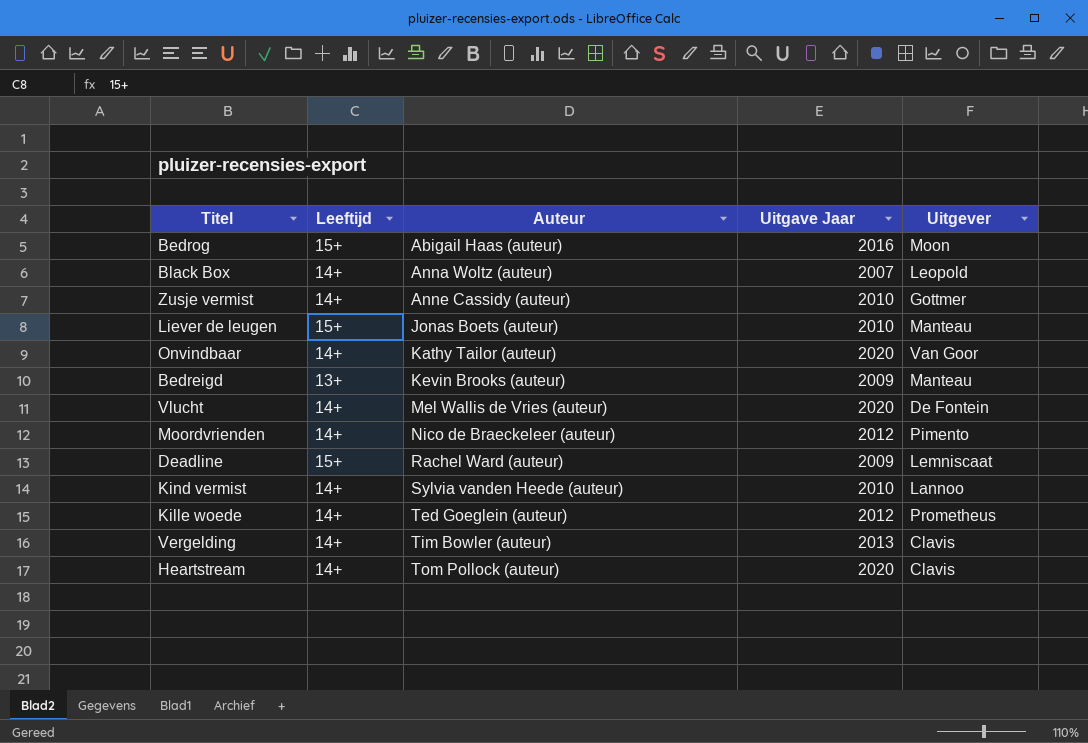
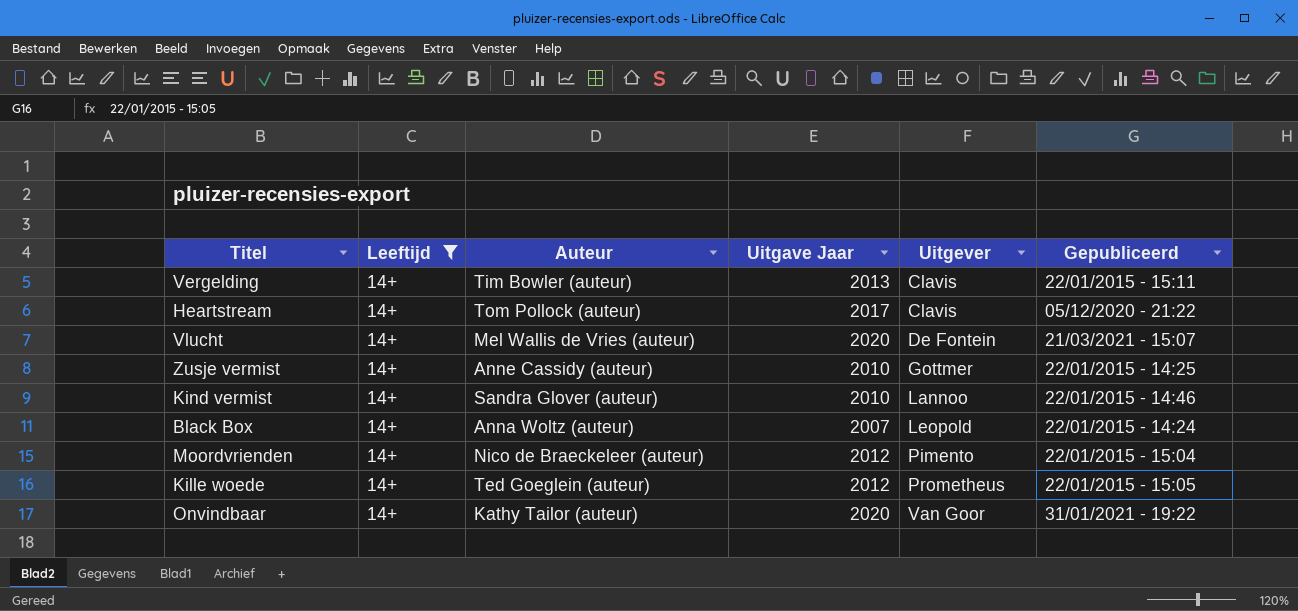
filter: none -> Leeftijd = 14+
row order: Auteur ascending -> Uitgever ascending
column Gepubliceerd | position: none -> 6
Heartstream | Uitgave Jaar: 2020 -> 2017
Kind vermist | Auteur: Sylvia vanden Heede (auteur) -> Sandra Glover (auteur)

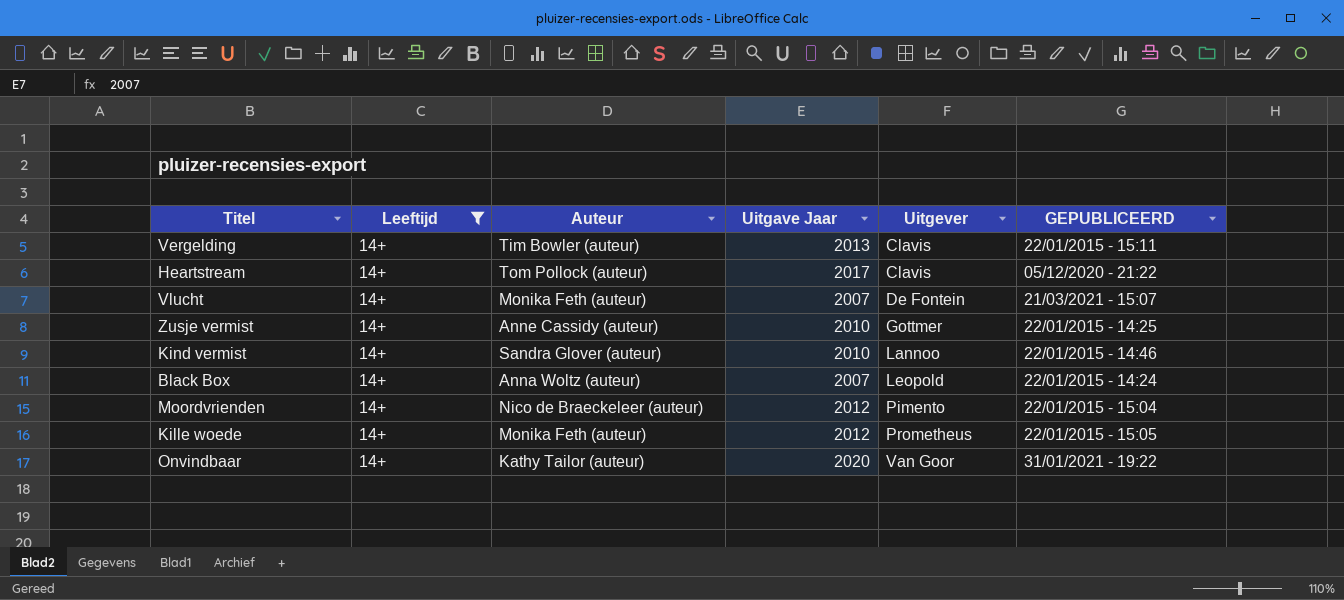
column name: Gepubliceerd -> GEPUBLICEERD
Vlucht | Auteur: Mel Wallis de Vries (auteur) -> Monika Feth (auteur)
Vlucht | Uitgave Jaar: 2020 -> 2007
Kille woede | Auteur: Ted Goeglein (auteur) -> Monika Feth (auteur)

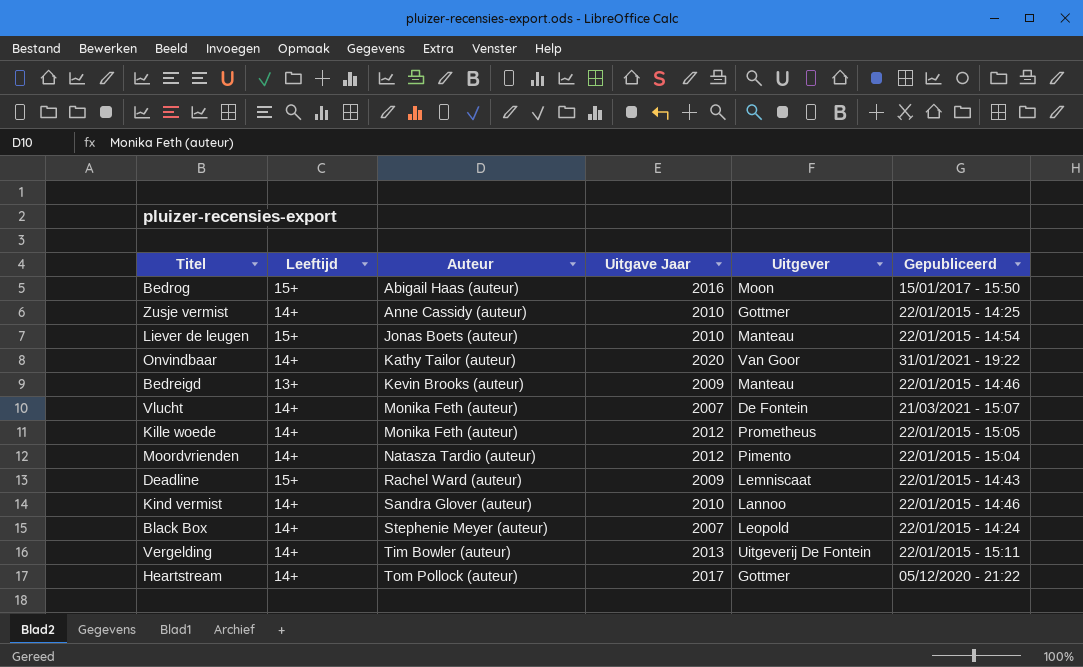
filter: Leeftijd = 14+ -> none
row order: Uitgever ascending -> Auteur ascending
column name: GEPUBLICEERD -> Gepubliceerd
Moordvrienden | Auteur: Nico de Braeckeleer (auteur) -> Natasza Tardio (auteur)
Black Box | Auteur: Anna Woltz (auteur) -> Stephenie Meyer (auteur)
Vergelding | Uitgever: Clavis -> Uitgeverij De Fontein
Heartstream | Uitgever: Clavis -> Gottmer

